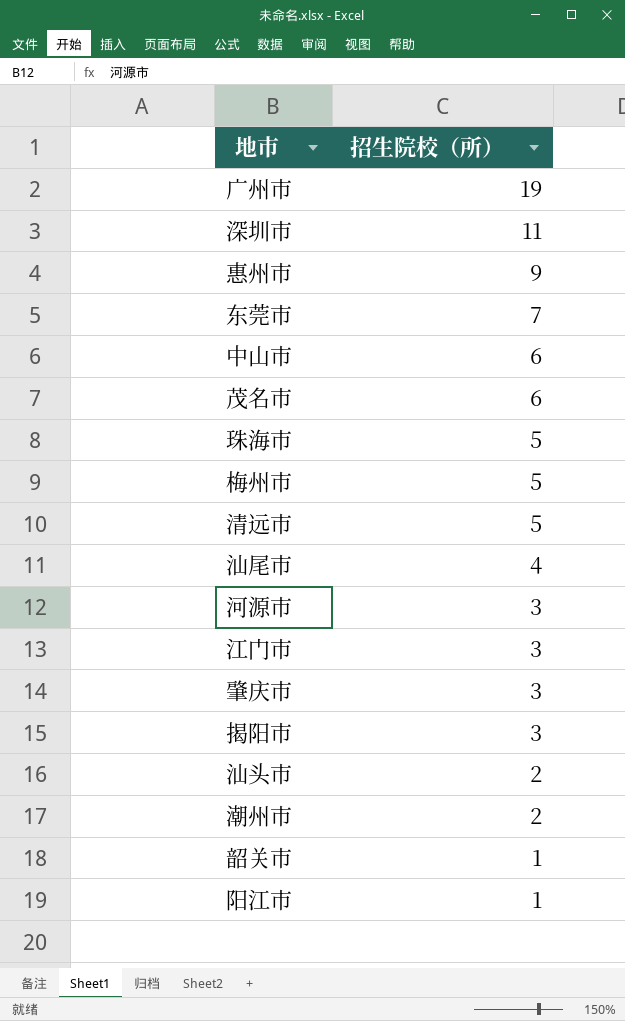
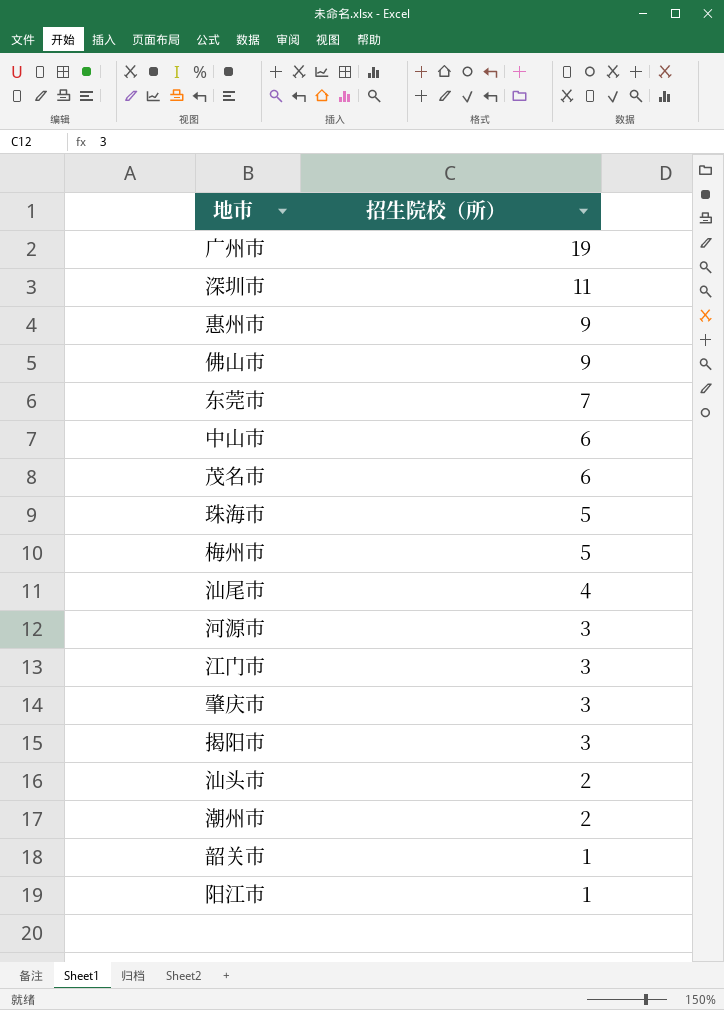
row 清远市: 5 -> none
row 佛山市: none -> 9

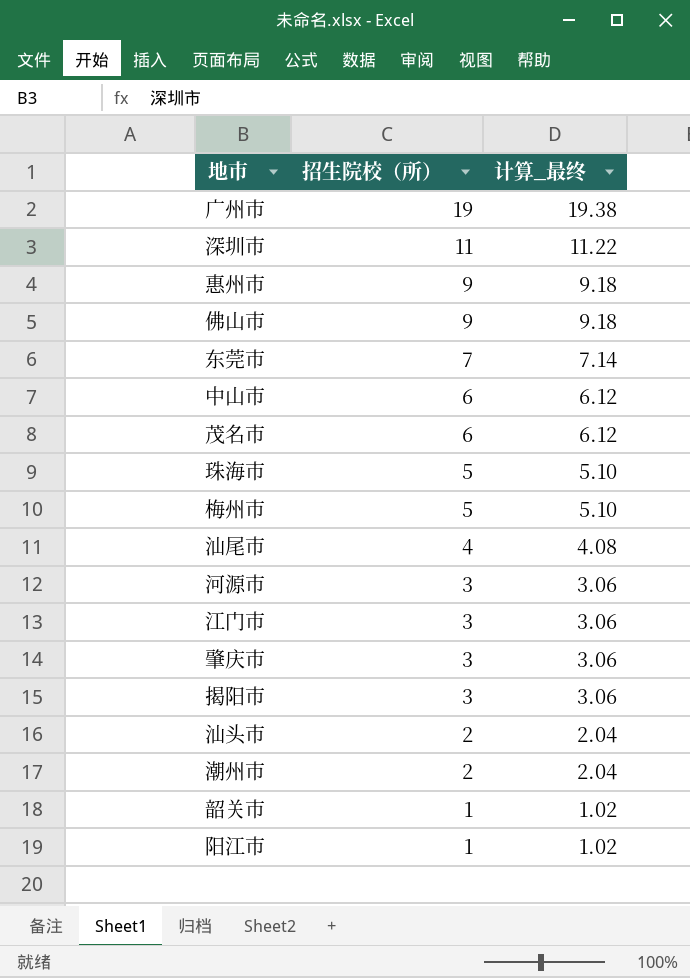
column 计算_最终 | formula: none -> [招生院校（所）] * 1.02

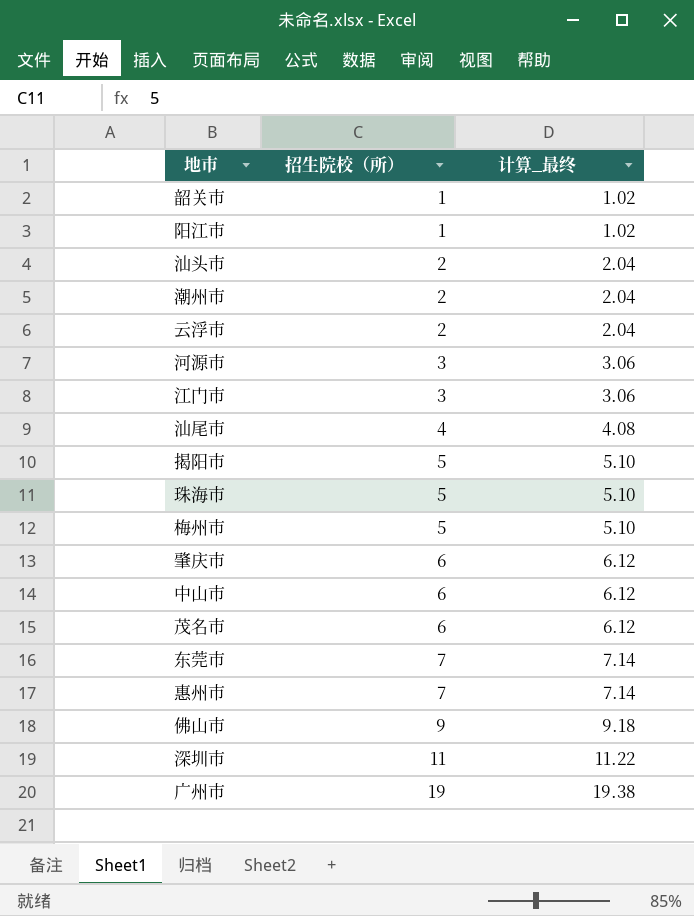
row order: 招生院校（所） descending -> 招生院校（所） ascending
row 云浮市: none -> 2 | 2.04
揭阳市 | 招生院校（所）: 3 -> 5
揭阳市 | 计算_最终: 3.06 -> 5.10
肇庆市 | 招生院校（所）: 3 -> 6
肇庆市 | 计算_最终: 3.06 -> 6.12
惠州市 | 招生院校（所）: 9 -> 7
惠州市 | 计算_最终: 9.18 -> 7.14

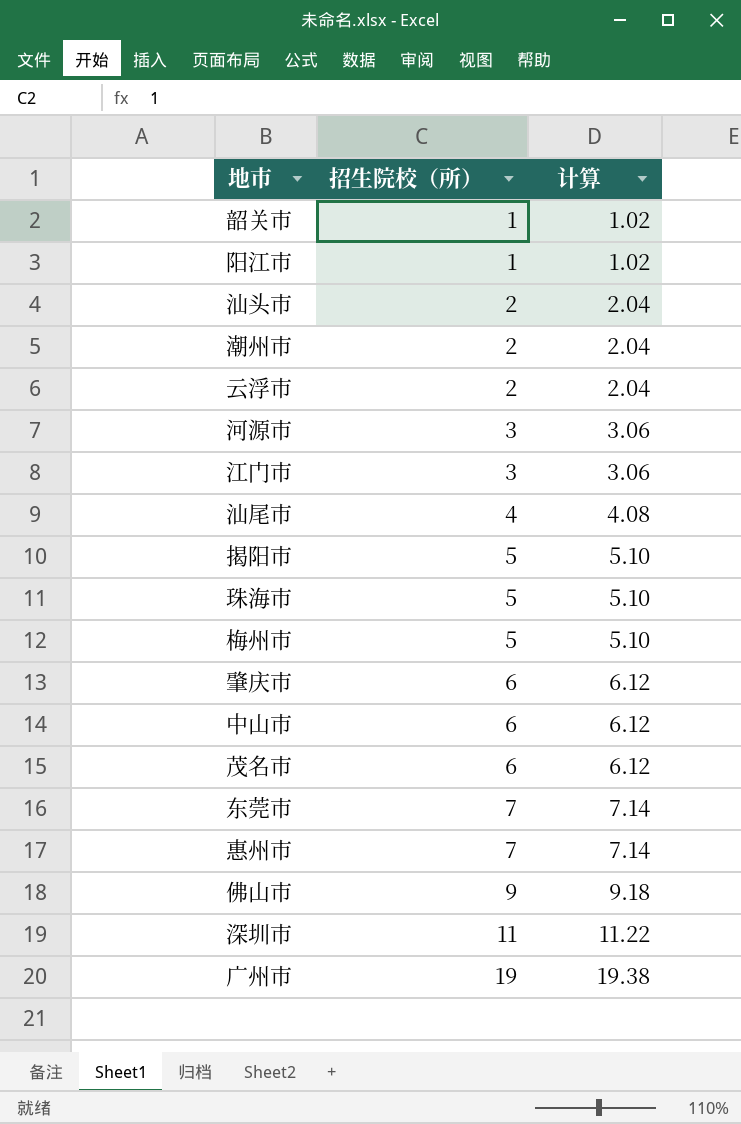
column name: 计算_最终 -> 计算

